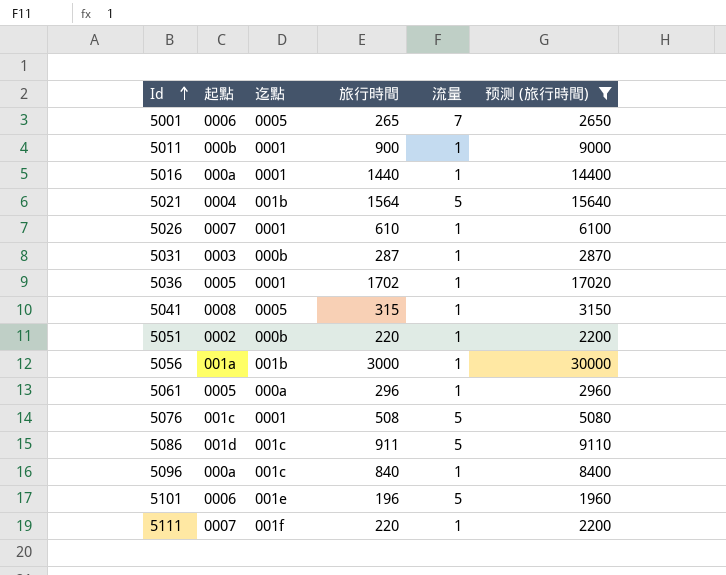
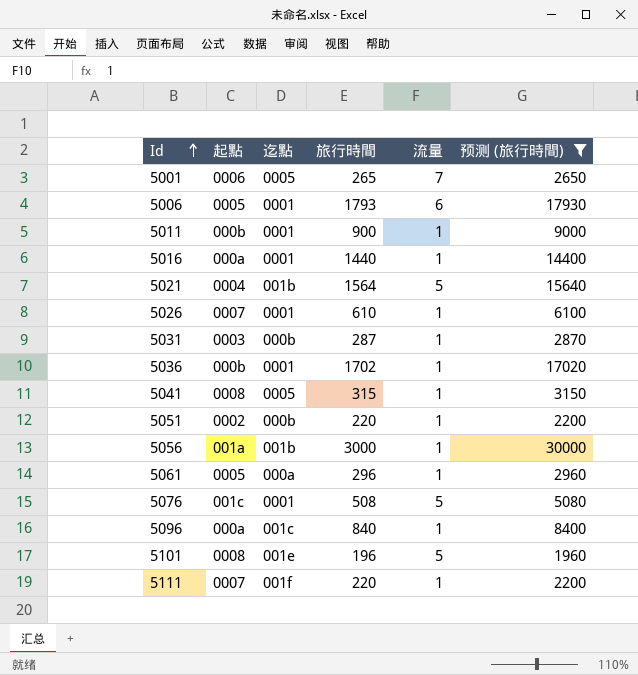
row 5086: 001d | 001c | 911 | 5 | 9110 -> none
row 5006: none -> 0005 | 0001 | 1793 | 6 | 17930
5036 | 起點: 0005 -> 000b
5101 | 起點: 0006 -> 0008

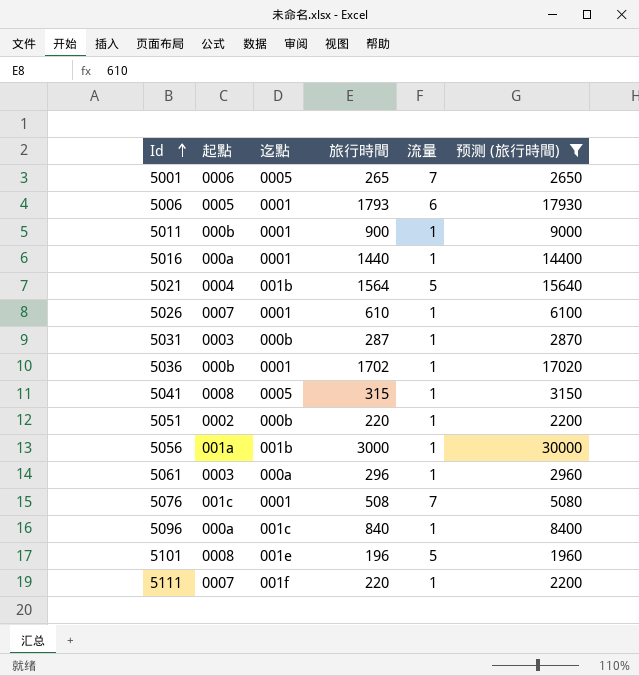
5061 | 起點: 0005 -> 0003
5076 | 流量: 5 -> 7

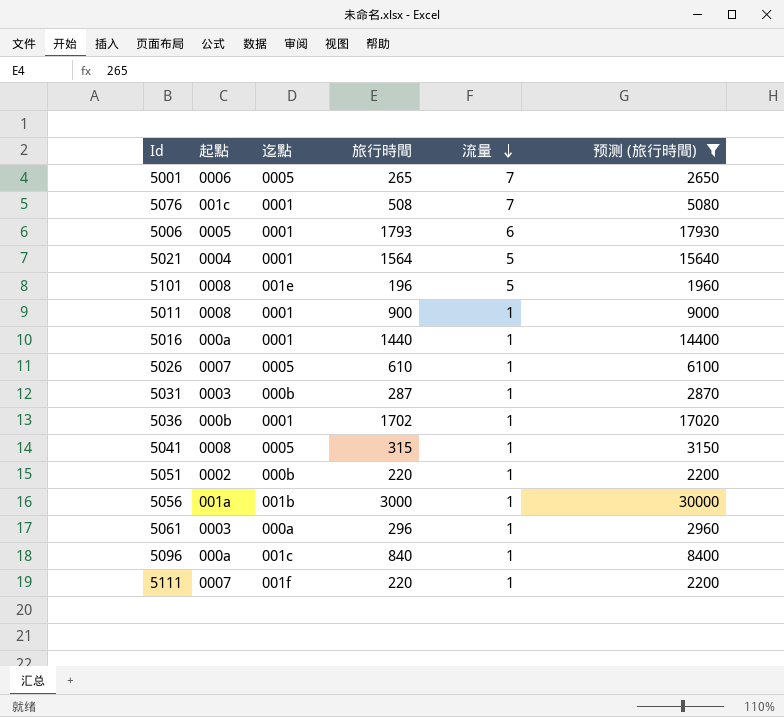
row order: Id ascending -> 流量 descending
5021 | 迄點: 001b -> 0001
5011 | 起點: 000b -> 0008
5026 | 迄點: 0001 -> 0005

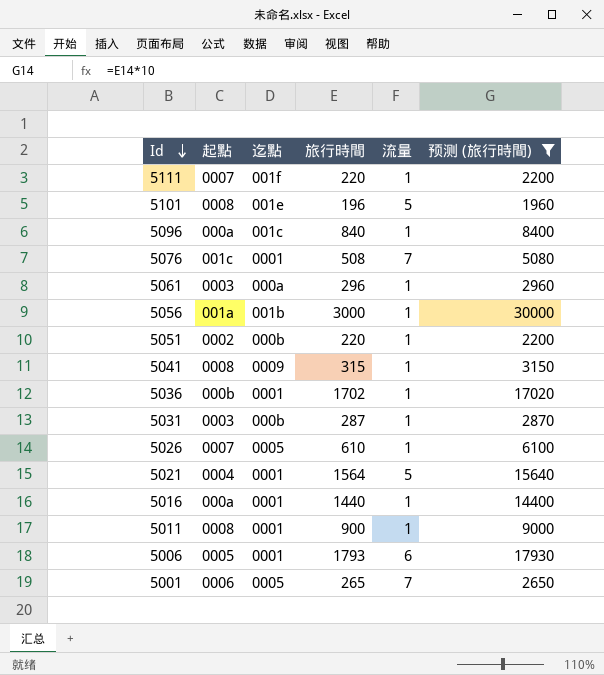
row order: 流量 descending -> Id descending
5041 | 迄點: 0005 -> 0009

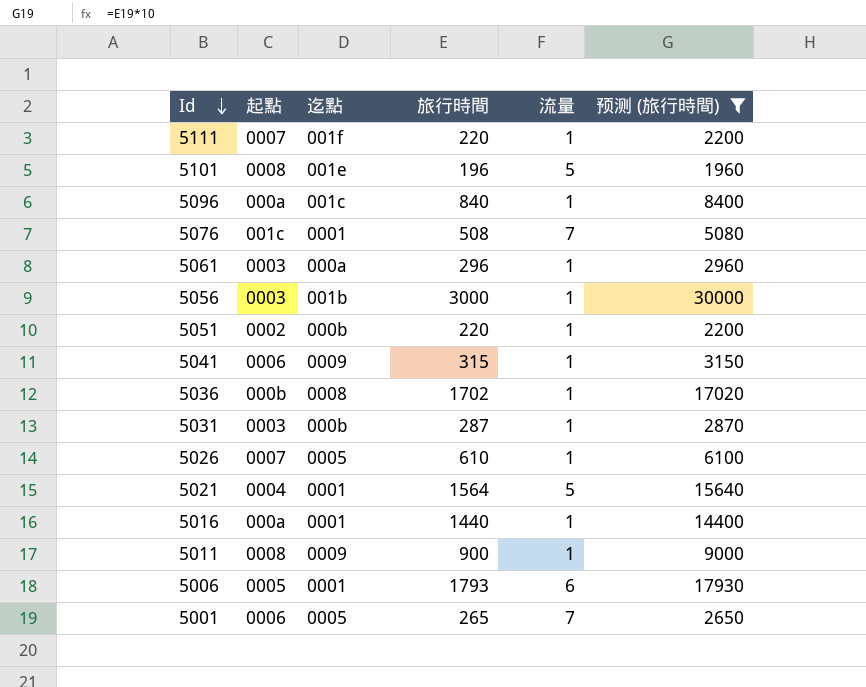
5056 | 起點: 001a -> 0003
5041 | 起點: 0008 -> 0006
5036 | 迄點: 0001 -> 0008
5011 | 迄點: 0001 -> 0009

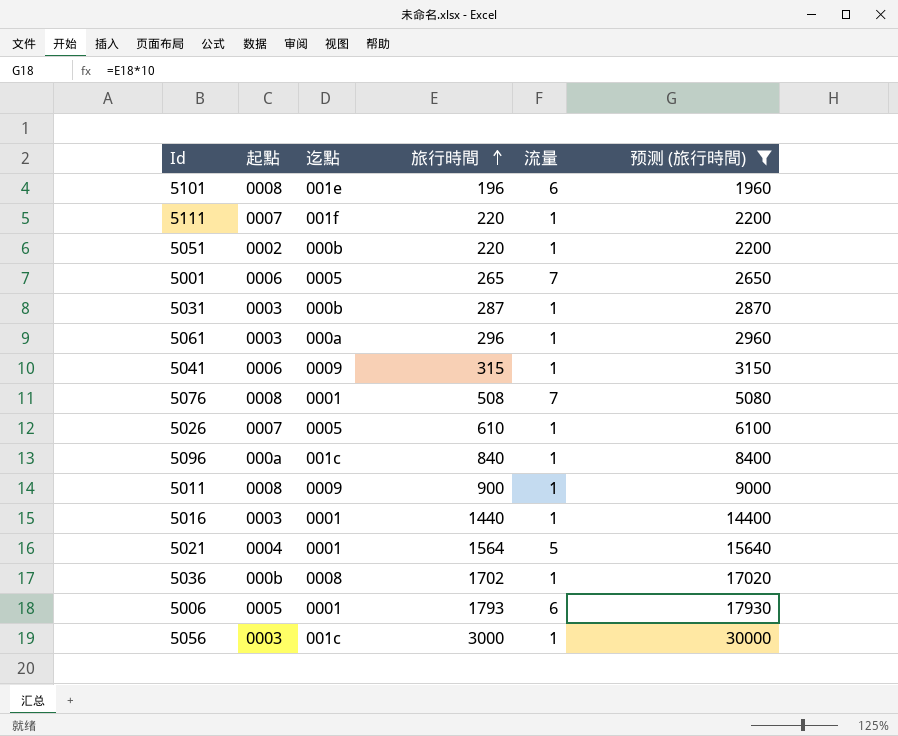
row order: Id descending -> 旅行時間 ascending
5101 | 流量: 5 -> 6
5076 | 起點: 001c -> 0008
5016 | 起點: 000a -> 0003
5056 | 迄點: 001b -> 001c

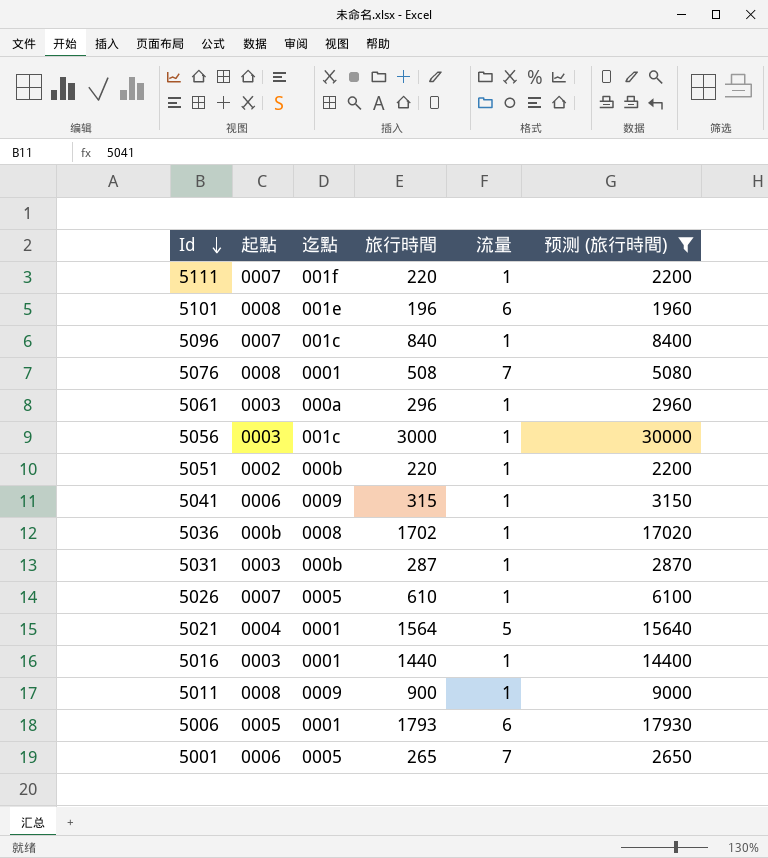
row order: 旅行時間 ascending -> Id descending
5096 | 起點: 000a -> 0007

